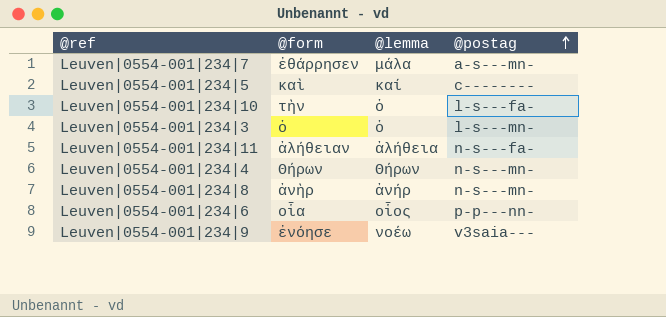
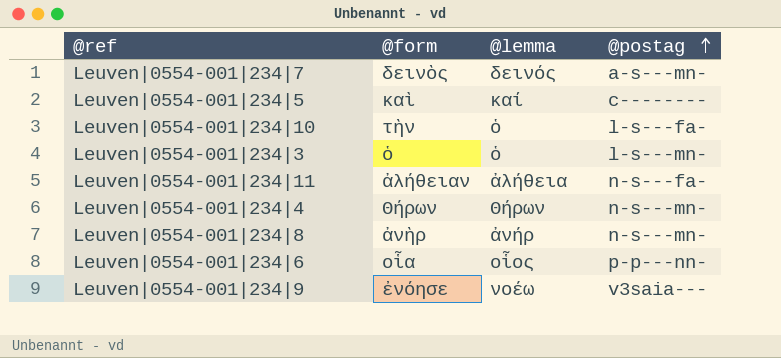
Leuven|0554-001|234|7 | @form: ἐθάρρησεν -> δεινὸς
Leuven|0554-001|234|7 | @lemma: μάλα -> δεινός

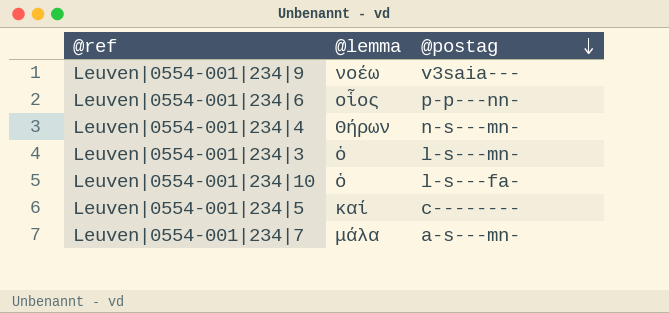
row order: @postag ascending -> @postag descending
column @form | position: 2 -> none
row Leuven|0554-001|234|11: ἀλήθειαν | ἀλήθεια | n-s---fa- -> none
row Leuven|0554-001|234|8: ἀνὴρ | ἀνήρ | n-s---mn- -> none
Leuven|0554-001|234|7 | @lemma: δεινός -> μάλα

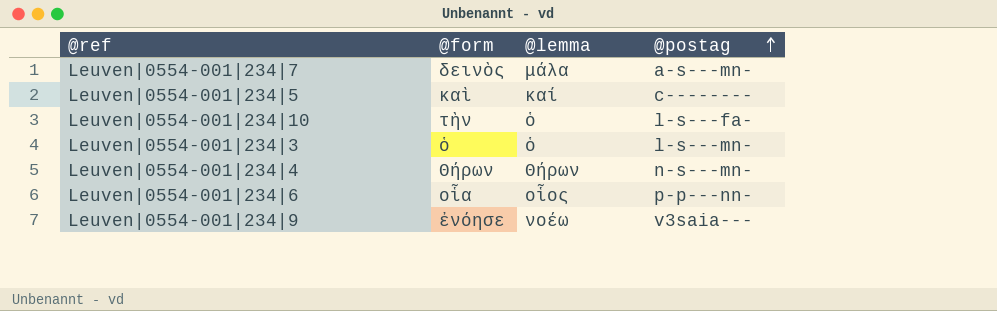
row order: @postag descending -> @postag ascending
column @form | position: none -> 2

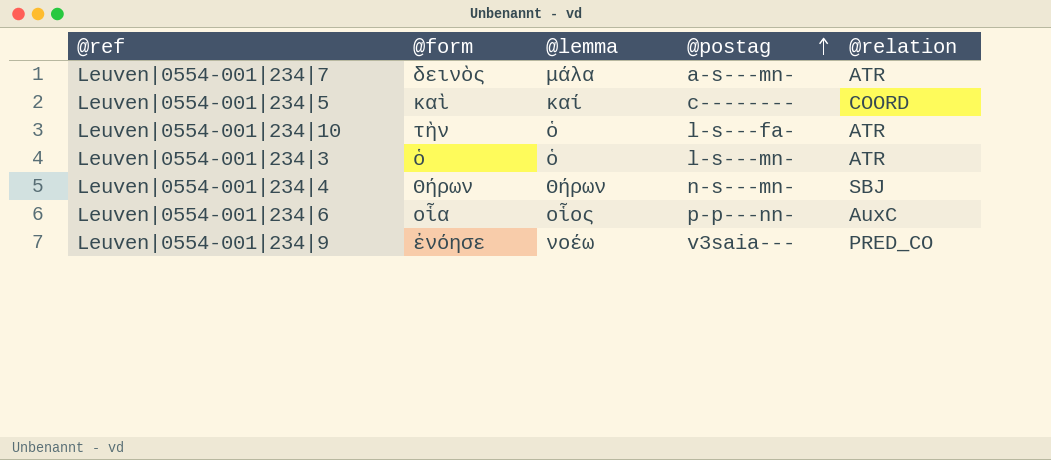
column @relation | position: none -> 5

